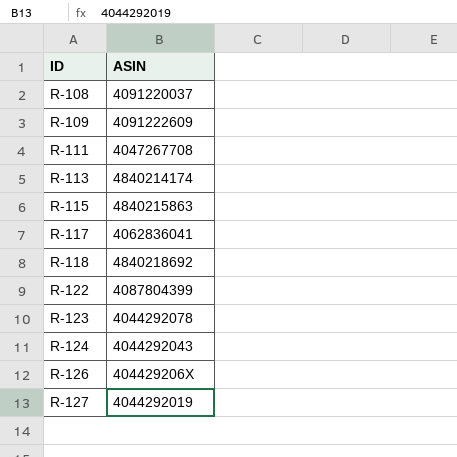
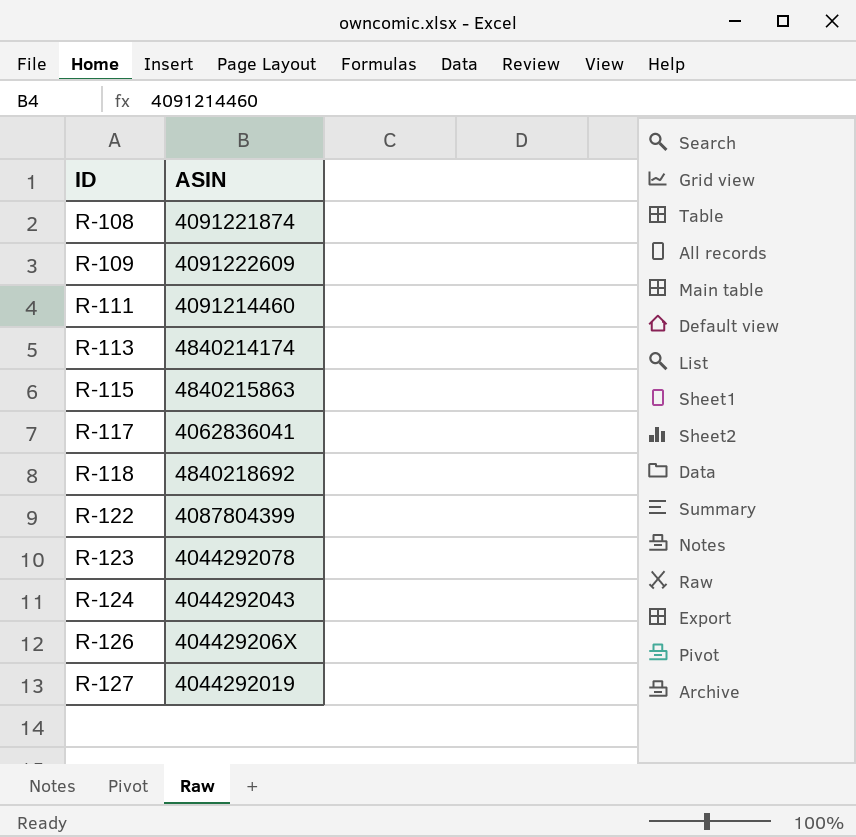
R-108 | ASIN: 4091220037 -> 4091221874
R-111 | ASIN: 4047267708 -> 4091214460

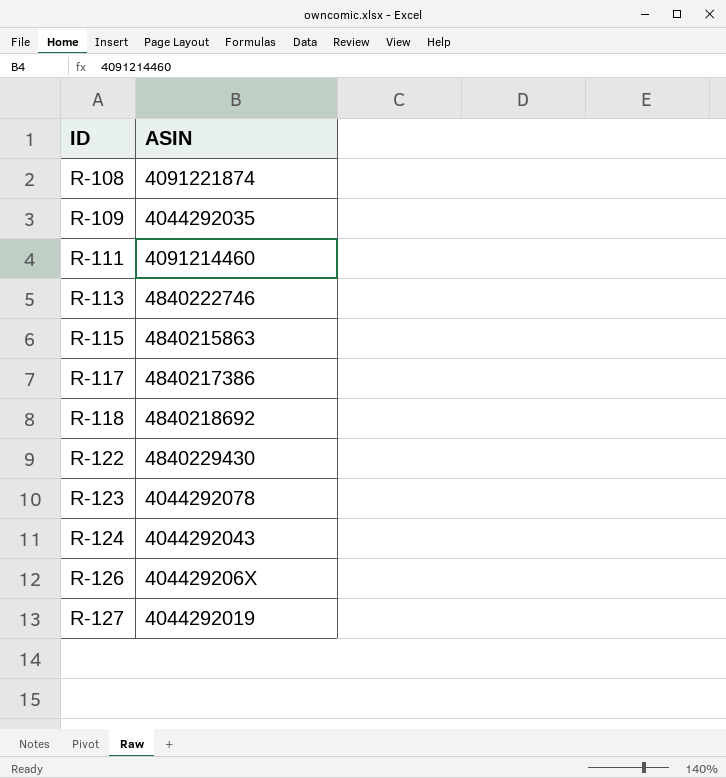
R-109 | ASIN: 4091222609 -> 4044292035
R-113 | ASIN: 4840214174 -> 4840222746
R-117 | ASIN: 4062836041 -> 4840217386
R-122 | ASIN: 4087804399 -> 4840229430

